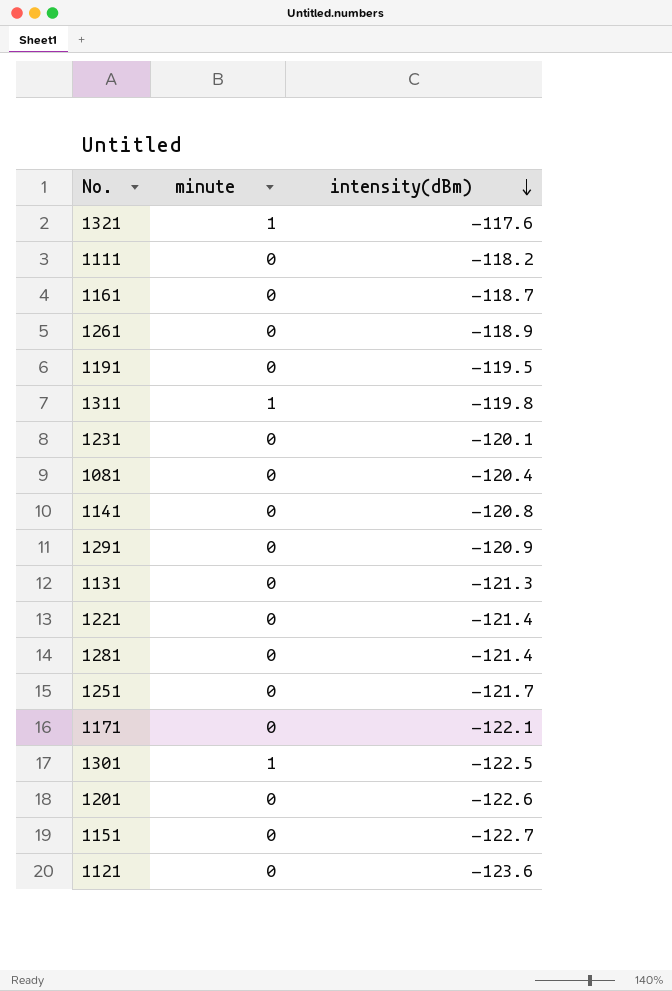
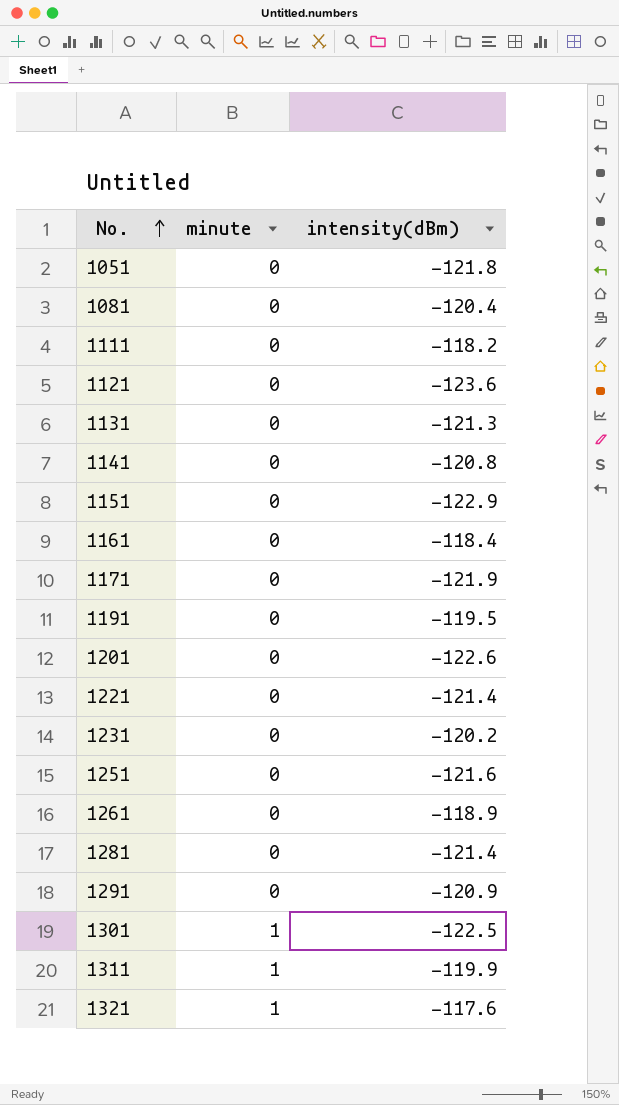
row order: intensity(dBm) descending -> No. ascending
row 1051: none -> 0 | -121.8
1151 | intensity(dBm): -122.7 -> -122.9
1161 | intensity(dBm): -118.7 -> -118.4
1171 | intensity(dBm): -122.1 -> -121.9
1231 | intensity(dBm): -120.1 -> -120.2
1251 | intensity(dBm): -121.7 -> -121.6
1311 | intensity(dBm): -119.8 -> -119.9

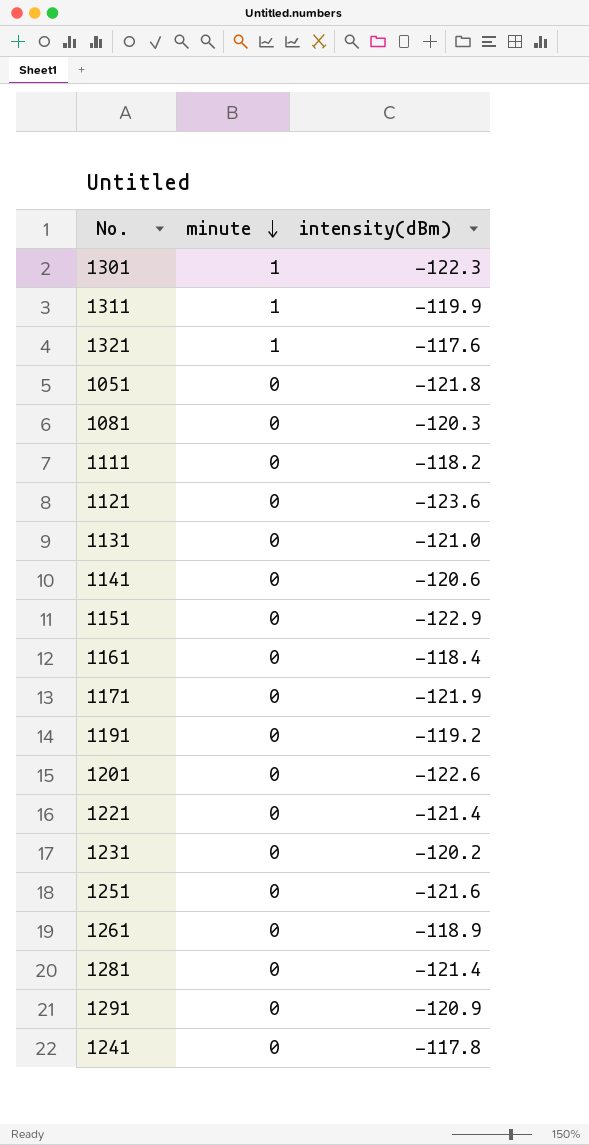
row order: No. ascending -> minute descending
1301 | intensity(dBm): -122.5 -> -122.3
1081 | intensity(dBm): -120.4 -> -120.3
1131 | intensity(dBm): -121.3 -> -121.0
1141 | intensity(dBm): -120.8 -> -120.6
1191 | intensity(dBm): -119.5 -> -119.2
row 1241: none -> 0 | -117.8

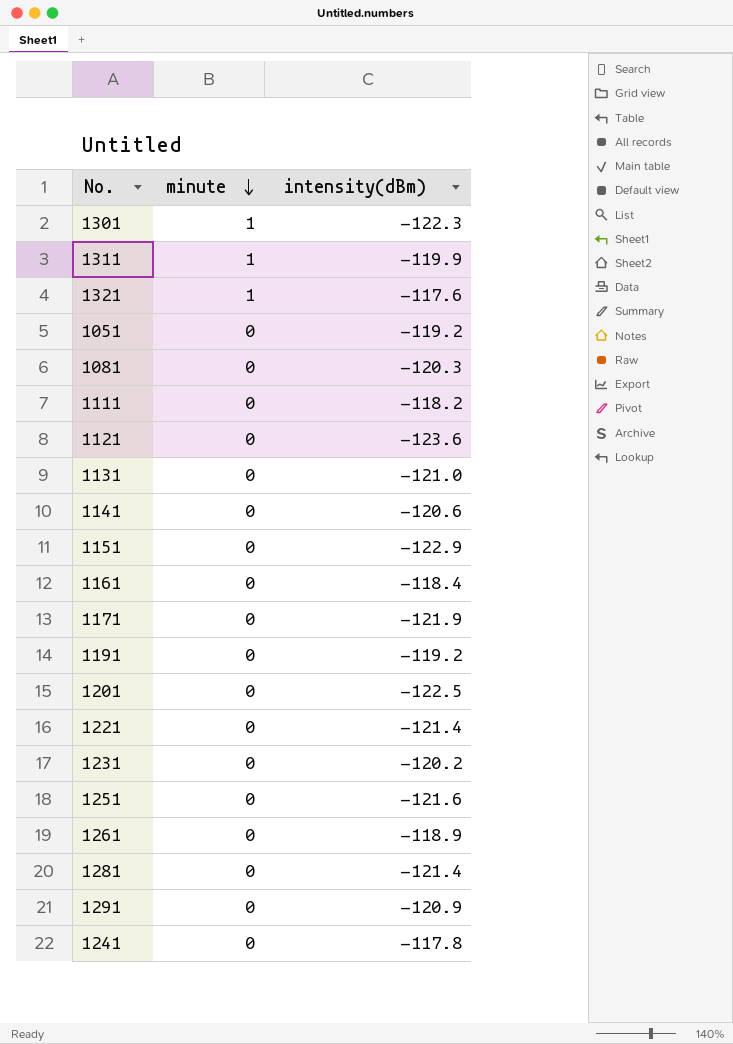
1051 | intensity(dBm): -121.8 -> -119.2
1201 | intensity(dBm): -122.6 -> -122.5

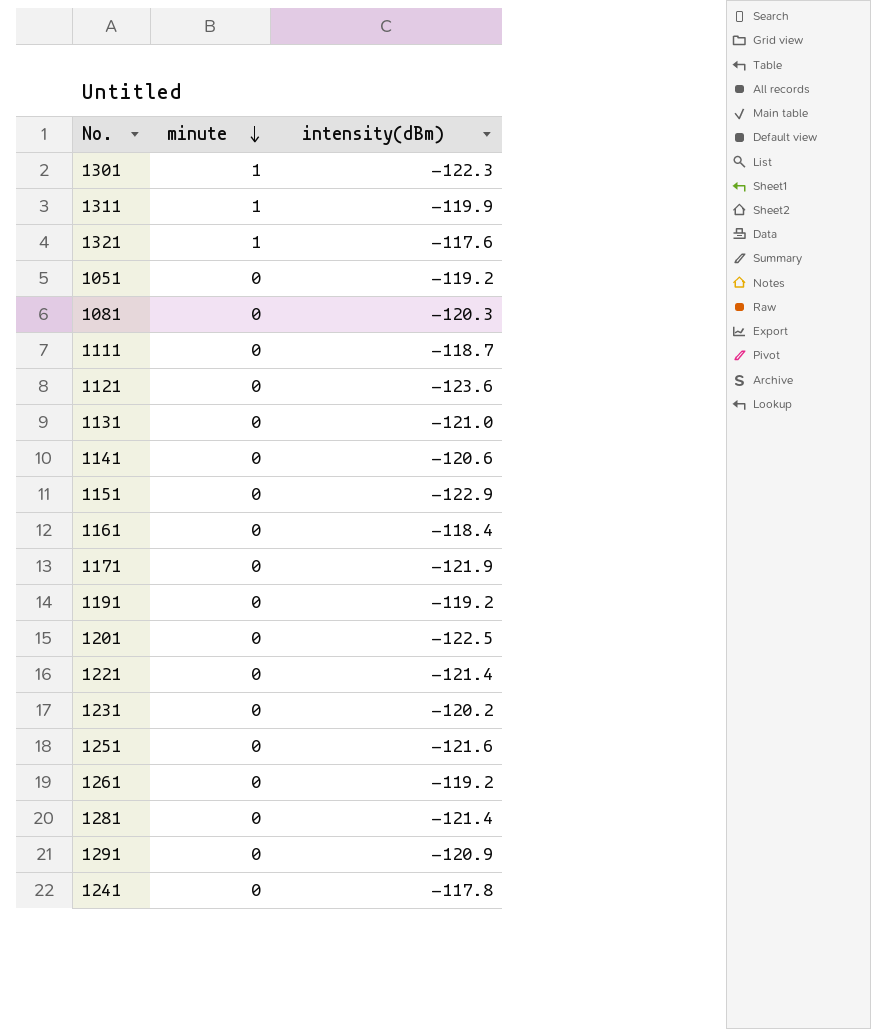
1111 | intensity(dBm): -118.2 -> -118.7
1261 | intensity(dBm): -118.9 -> -119.2

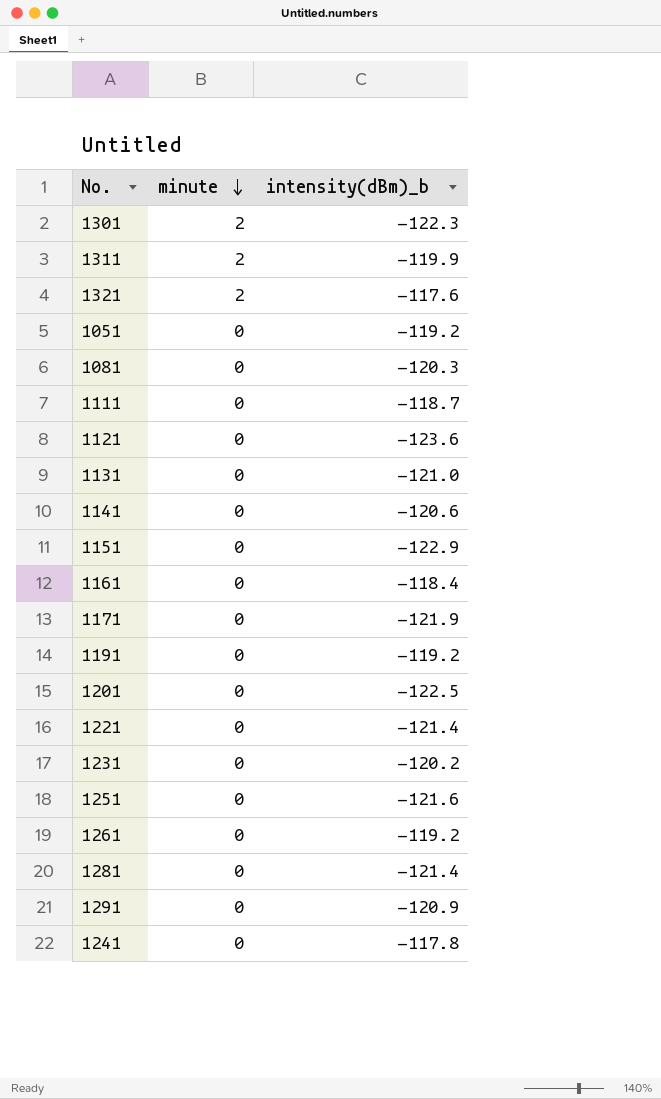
column name: intensity(dBm) -> intensity(dBm)_b
1301 | minute: 1 -> 2
1311 | minute: 1 -> 2
1321 | minute: 1 -> 2

